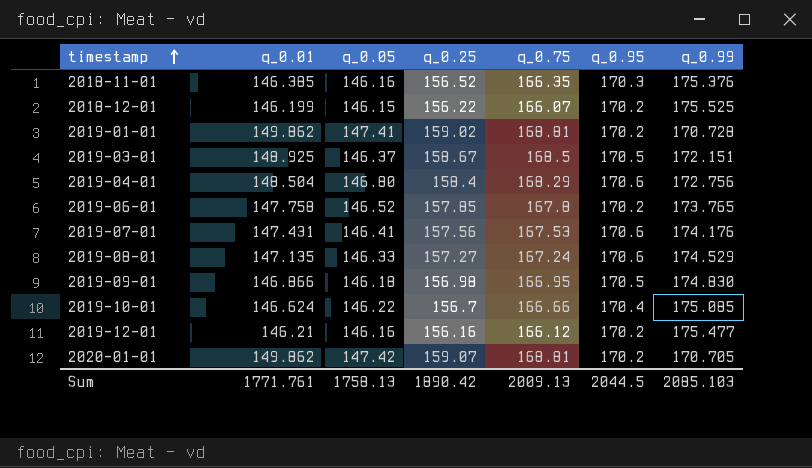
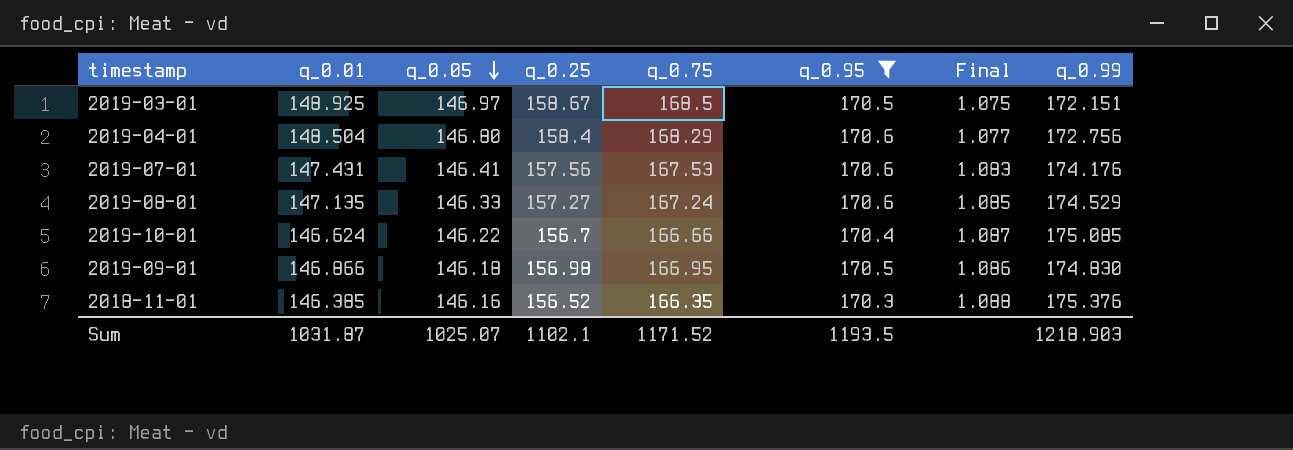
filter: none -> q_0.95 != 170.2
row order: timestamp ascending -> q_0.05 descending
column Final | formula: none -> [q_0.95] / [q_0.25]
2019-03-01 | q_0.05: 146.37 -> 146.97
Sum | q_0.01: 1771.761 -> 1031.87
Sum | q_0.05: 1758.13 -> 1025.07
Sum | q_0.25: 1890.42 -> 1102.1
Sum | q_0.75: 2009.13 -> 1171.52
Sum | q_0.95: 2044.5 -> 1193.5
Sum | q_0.99: 2085.103 -> 1218.903

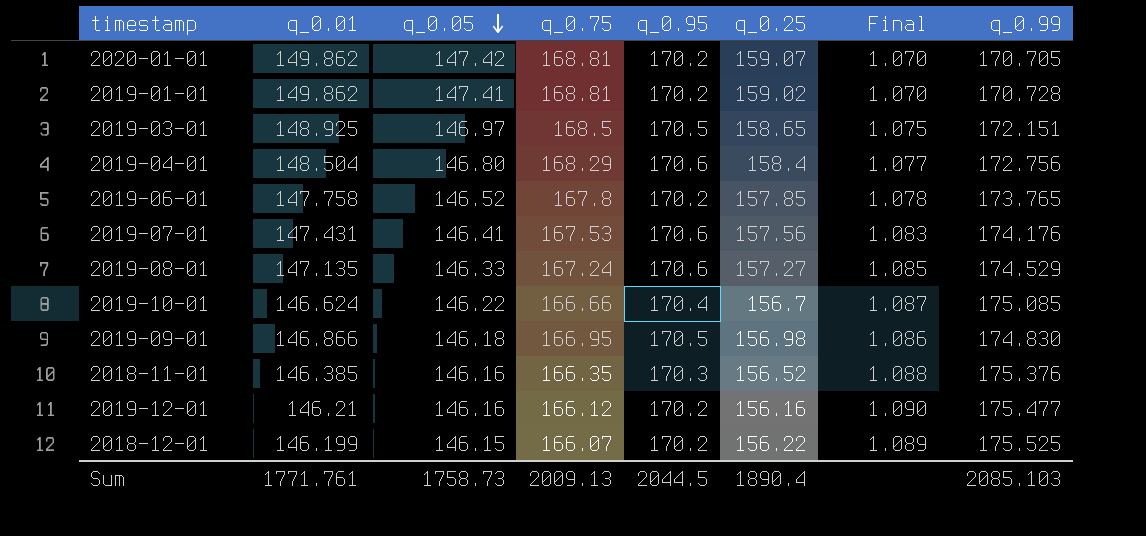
filter: q_0.95 != 170.2 -> none
column q_0.25 | position: 4 -> 6
2019-03-01 | q_0.25: 158.67 -> 158.65
Sum | q_0.01: 1031.87 -> 1771.761
Sum | q_0.05: 1025.07 -> 1758.73
Sum | q_0.75: 1171.52 -> 2009.13
Sum | q_0.95: 1193.5 -> 2044.5
Sum | q_0.25: 1102.1 -> 1890.4
Sum | q_0.99: 1218.903 -> 2085.103

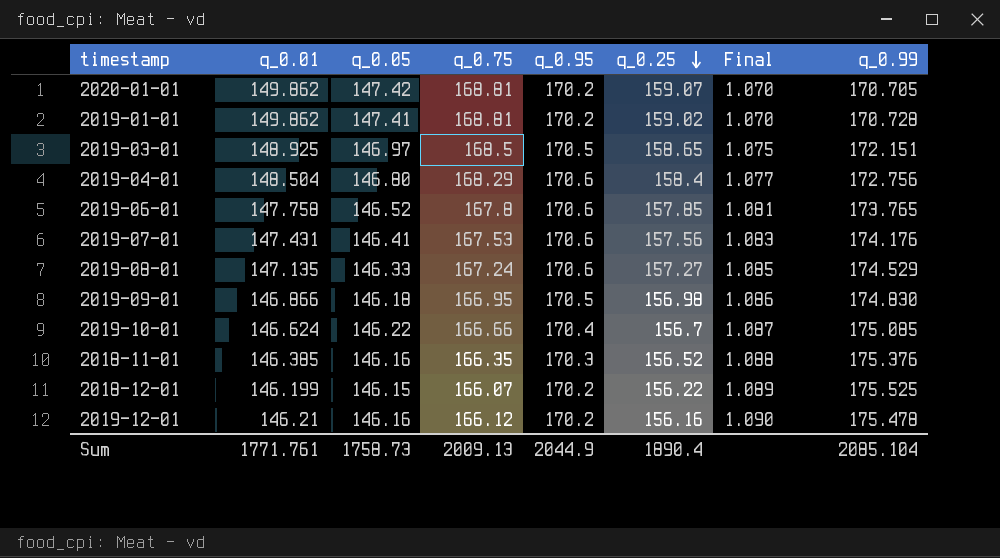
row order: q_0.05 descending -> q_0.25 descending
2019-06-01 | q_0.95: 170.2 -> 170.6
2019-06-01 | Final: 1.078 -> 1.081
2019-12-01 | q_0.99: 175.477 -> 175.478
Sum | q_0.95: 2044.5 -> 2044.9
Sum | q_0.99: 2085.103 -> 2085.104

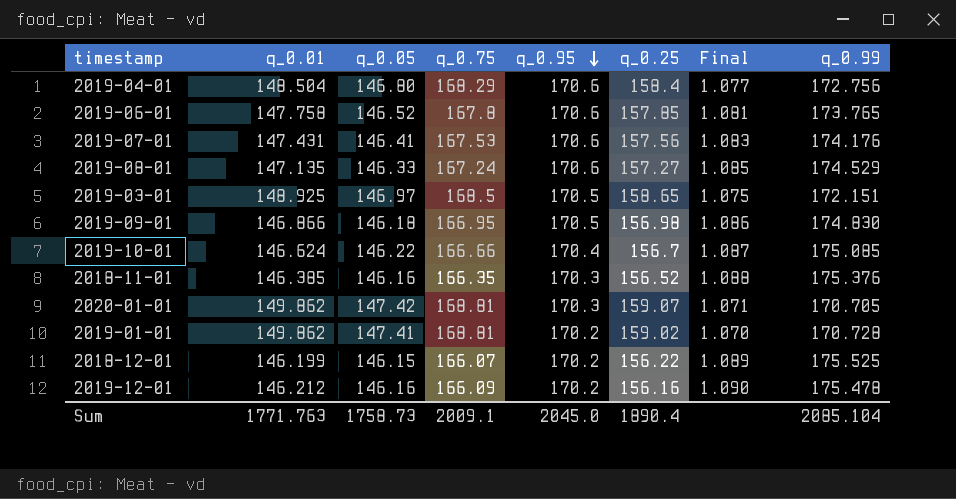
row order: q_0.25 descending -> q_0.95 descending
2020-01-01 | q_0.95: 170.2 -> 170.3
2020-01-01 | Final: 1.070 -> 1.071
2019-12-01 | q_0.01: 146.21 -> 146.212
2019-12-01 | q_0.75: 166.12 -> 166.09
Sum | q_0.01: 1771.761 -> 1771.763
Sum | q_0.75: 2009.13 -> 2009.1
Sum | q_0.95: 2044.9 -> 2045.0

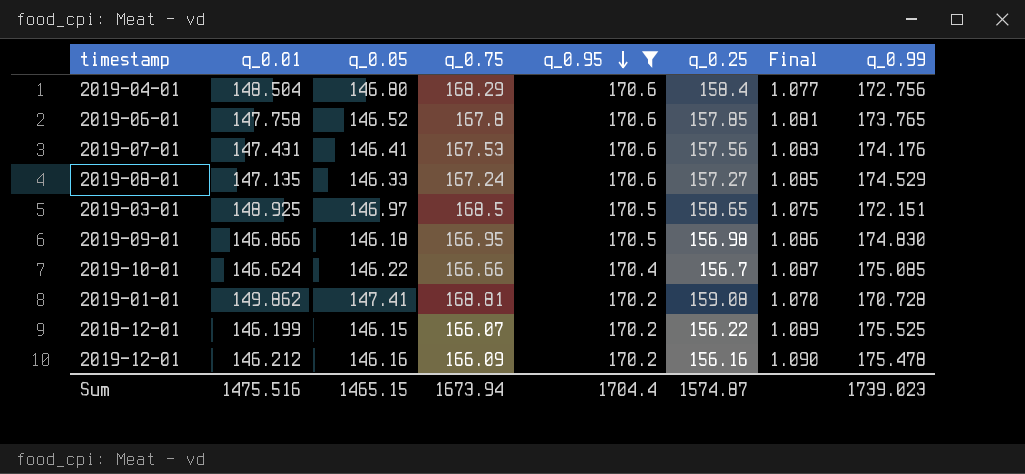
filter: none -> q_0.95 != 170.3
2019-01-01 | q_0.25: 159.02 -> 159.08
Sum | q_0.01: 1771.763 -> 1475.516
Sum | q_0.05: 1758.73 -> 1465.15
Sum | q_0.75: 2009.1 -> 1673.94
Sum | q_0.95: 2045.0 -> 1704.4
Sum | q_0.25: 1890.4 -> 1574.87
Sum | q_0.99: 2085.104 -> 1739.023

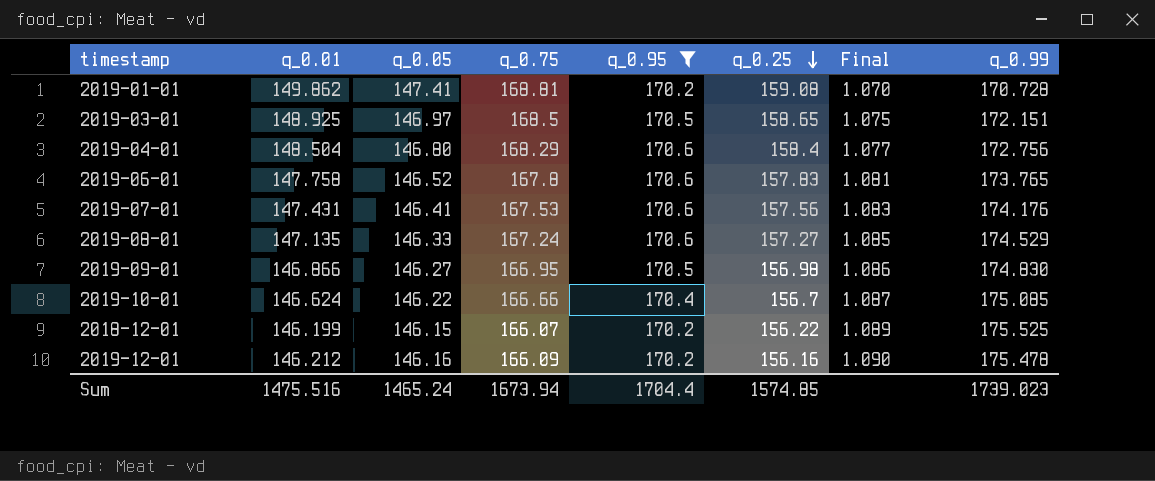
row order: q_0.95 descending -> q_0.25 descending
2019-06-01 | q_0.25: 157.85 -> 157.83
2019-09-01 | q_0.05: 146.18 -> 146.27
Sum | q_0.05: 1465.15 -> 1465.24
Sum | q_0.25: 1574.87 -> 1574.85

